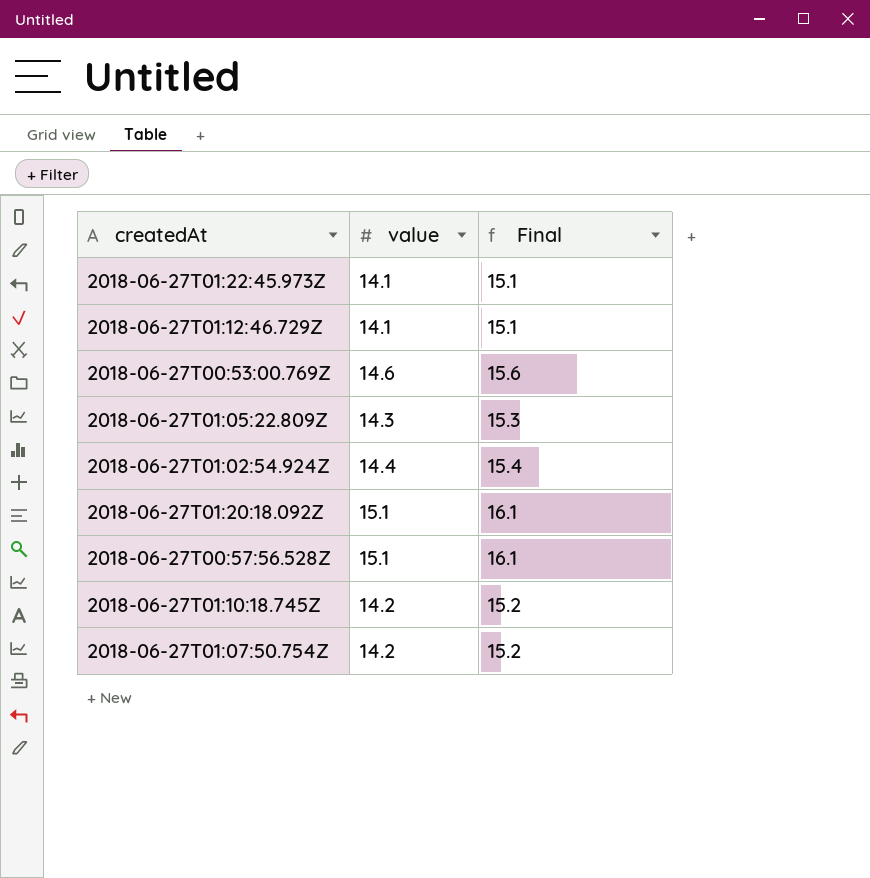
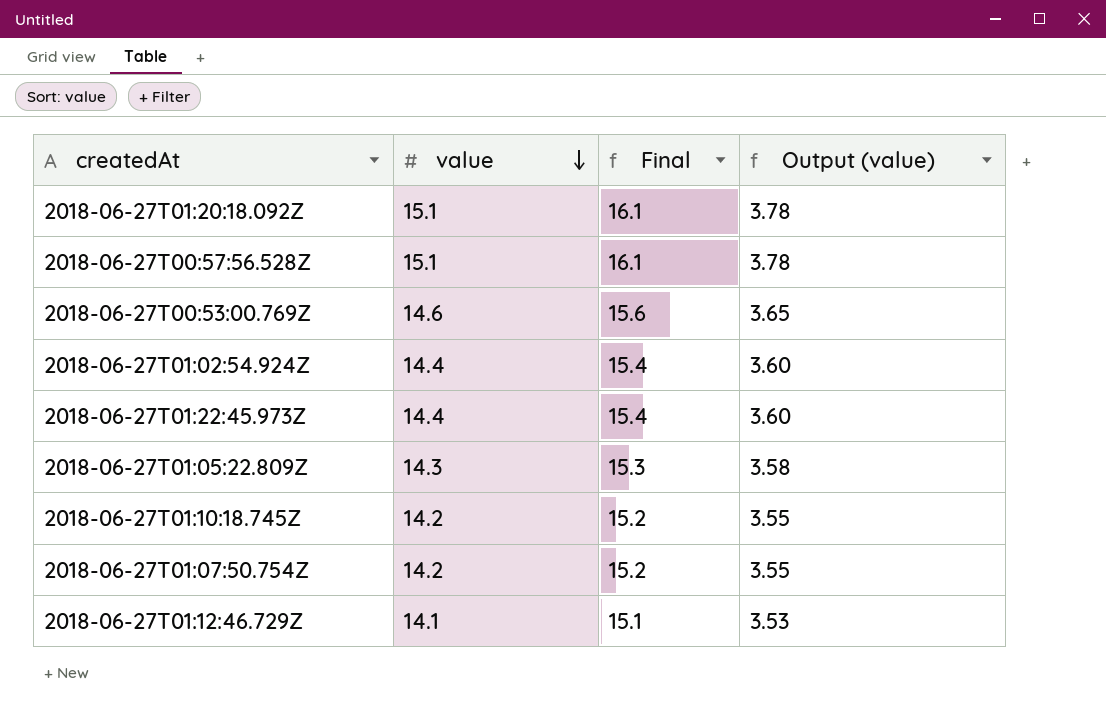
row order: none -> value descending
column Output (value) | formula: none -> [value] * 0.25
2018-06-27T01:22:45.973Z | value: 14.1 -> 14.4
2018-06-27T01:22:45.973Z | Final: 15.1 -> 15.4

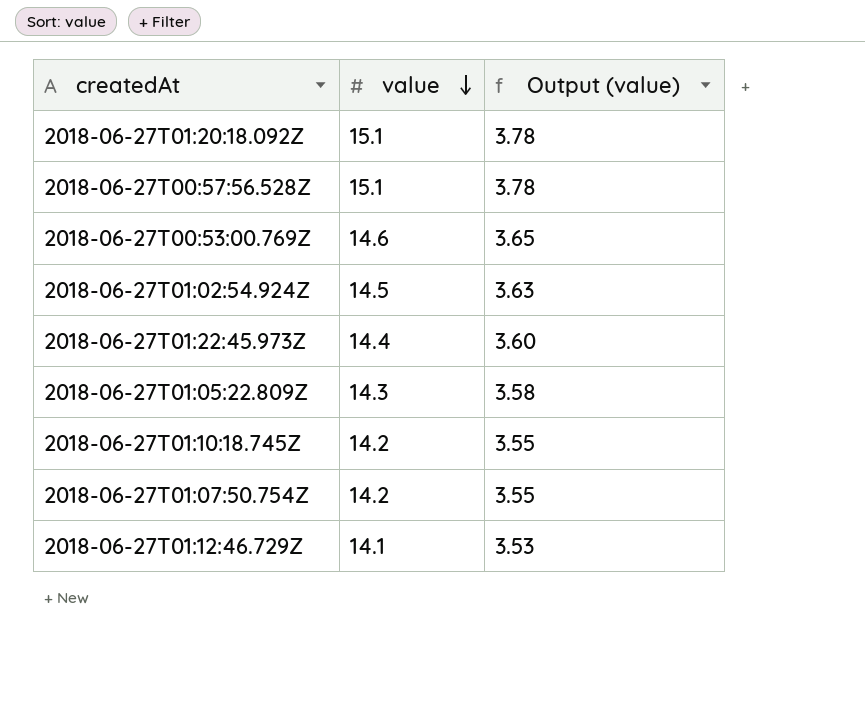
column Final | formula: [value] + 1 -> none
2018-06-27T01:02:54.924Z | value: 14.4 -> 14.5
2018-06-27T01:02:54.924Z | Output (value): 3.60 -> 3.63

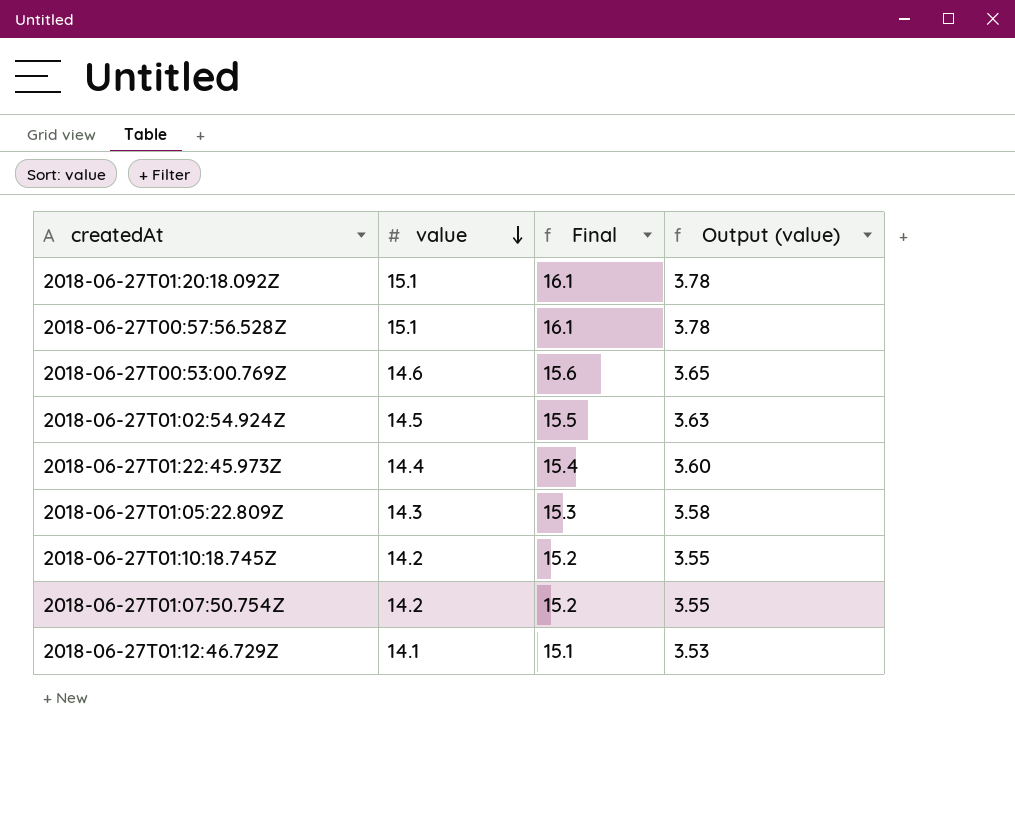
column Final | formula: none -> [value] + 1

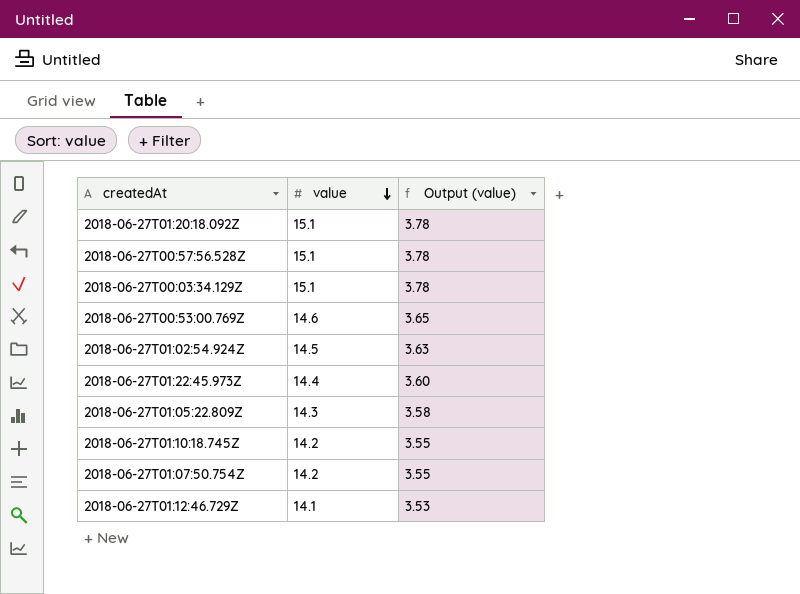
column Final | formula: [value] + 1 -> none
row 2018-06-27T00:03:34.129Z: none -> 15.1 | 3.78

